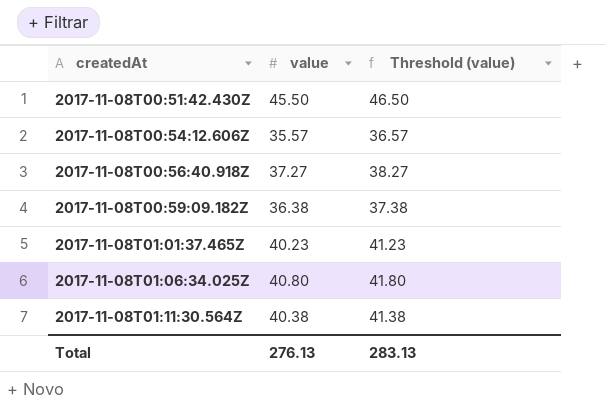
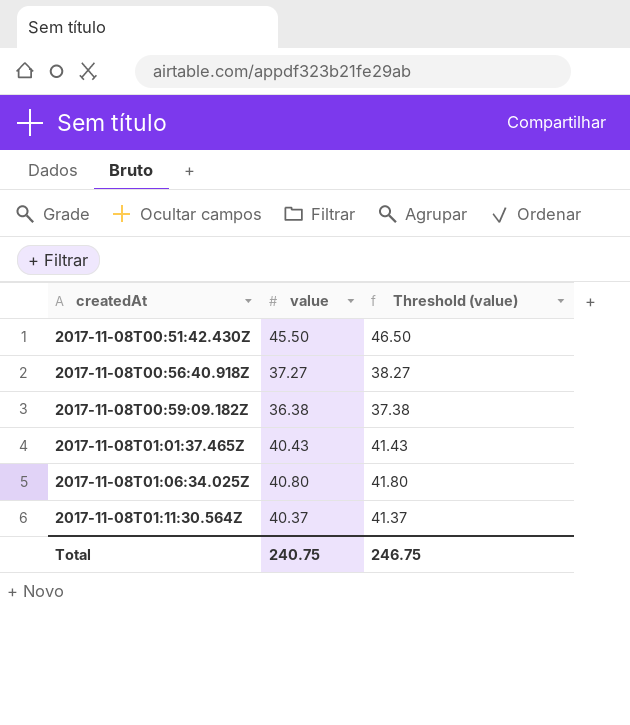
row 2017-11-08T00:54:12.606Z: 35.57 | 36.57 -> none
2017-11-08T01:01:37.465Z | value: 40.23 -> 40.43
2017-11-08T01:01:37.465Z | Threshold (value): 41.23 -> 41.43
2017-11-08T01:11:30.564Z | value: 40.38 -> 40.37
2017-11-08T01:11:30.564Z | Threshold (value): 41.38 -> 41.37
Total | value: 276.13 -> 240.75
Total | Threshold (value): 283.13 -> 246.75

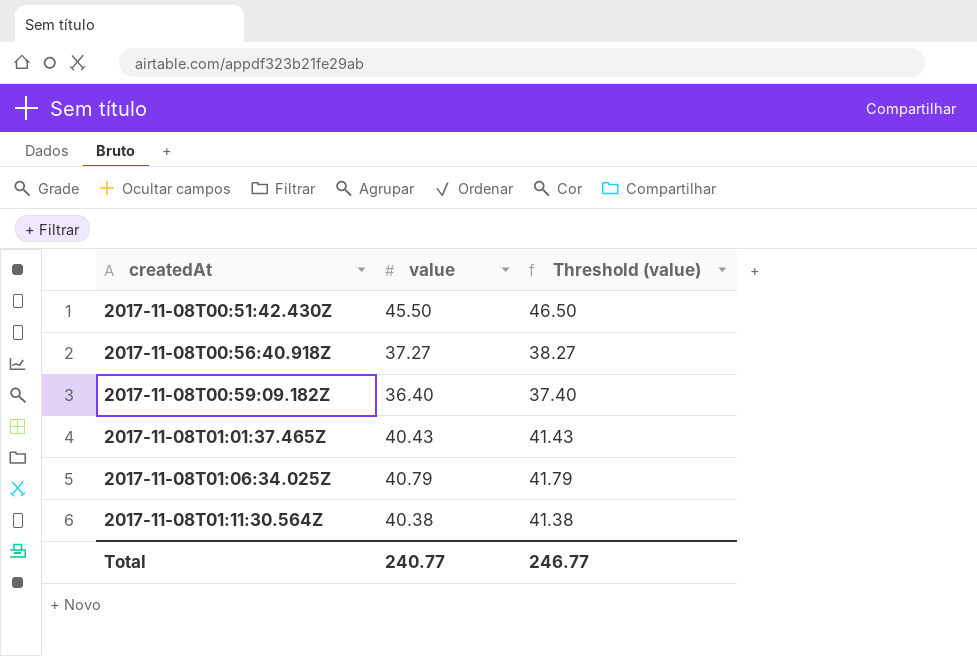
2017-11-08T00:59:09.182Z | value: 36.38 -> 36.40
2017-11-08T00:59:09.182Z | Threshold (value): 37.38 -> 37.40
2017-11-08T01:06:34.025Z | value: 40.80 -> 40.79
2017-11-08T01:06:34.025Z | Threshold (value): 41.80 -> 41.79
2017-11-08T01:11:30.564Z | value: 40.37 -> 40.38
2017-11-08T01:11:30.564Z | Threshold (value): 41.37 -> 41.38
Total | value: 240.75 -> 240.77
Total | Threshold (value): 246.75 -> 246.77

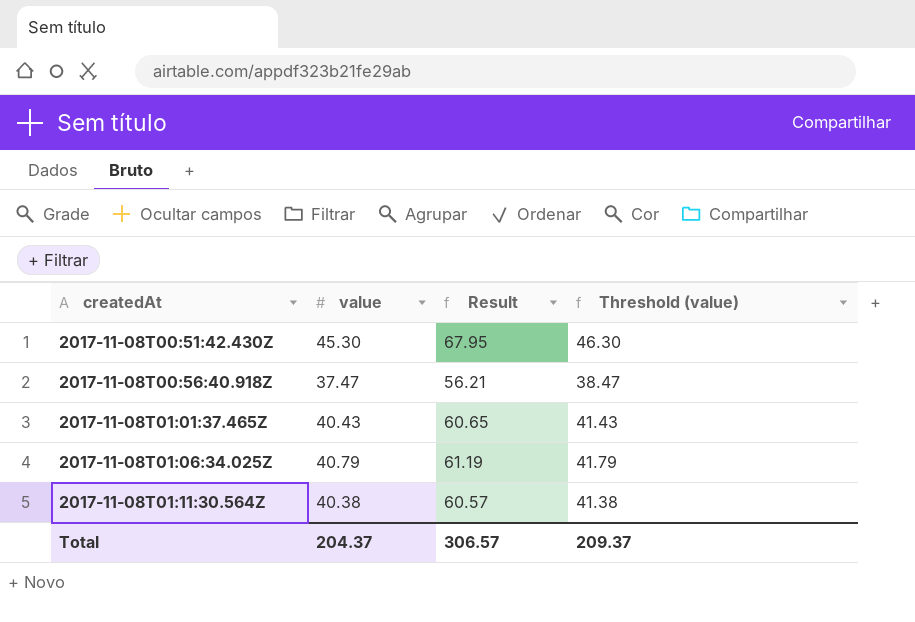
column Result | formula: none -> [value] * 1.5
row 2017-11-08T00:59:09.182Z: 36.40 | 37.40 -> none
2017-11-08T00:51:42.430Z | value: 45.50 -> 45.30
2017-11-08T00:51:42.430Z | Threshold (value): 46.50 -> 46.30
2017-11-08T00:56:40.918Z | value: 37.27 -> 37.47
2017-11-08T00:56:40.918Z | Threshold (value): 38.27 -> 38.47
Total | value: 240.77 -> 204.37
Total | Threshold (value): 246.77 -> 209.37

